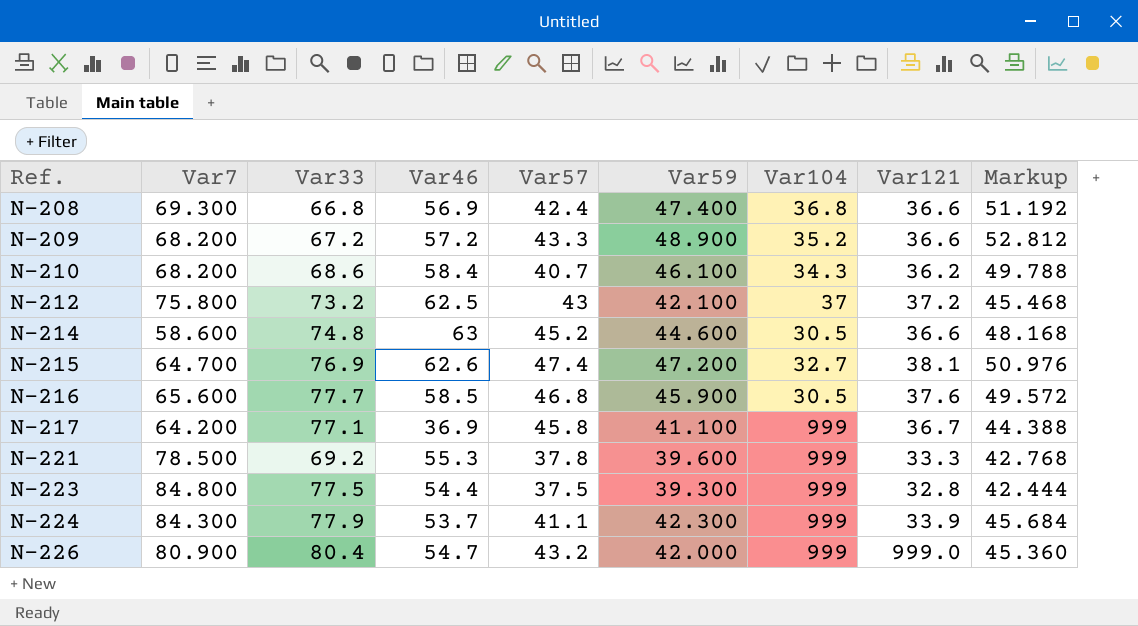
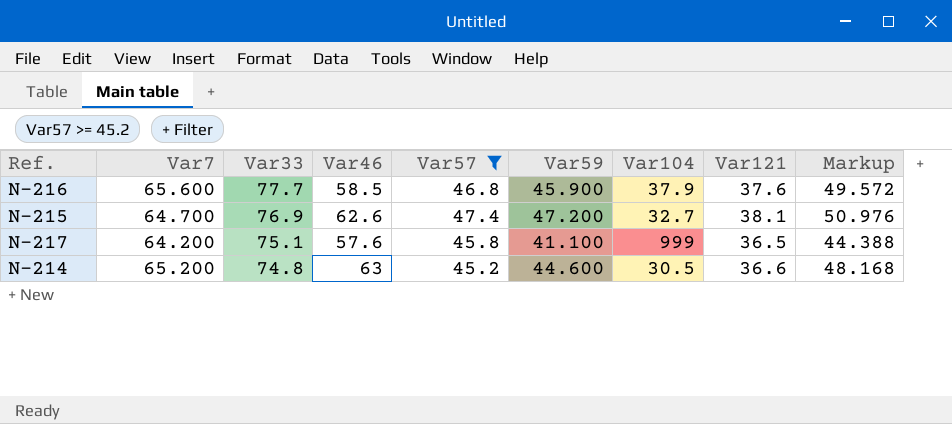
filter: none -> Var57 >= 45.2
row order: Ref. ascending -> Var33 descending
N-216 | Var104: 30.5 -> 37.9
N-217 | Var33: 77.1 -> 75.1
N-217 | Var46: 36.9 -> 57.6
N-217 | Var121: 36.7 -> 36.5
N-214 | Var7: 58.600 -> 65.200

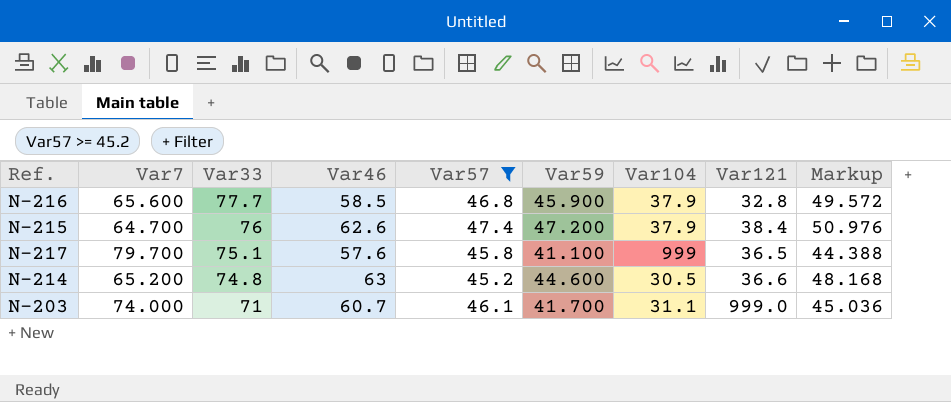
N-216 | Var121: 37.6 -> 32.8
N-215 | Var33: 76.9 -> 76
N-215 | Var104: 32.7 -> 37.9
N-215 | Var121: 38.1 -> 38.4
N-217 | Var7: 64.200 -> 79.700
row N-203: none -> 74.000 | 71 | 60.7 | 46.1 | 41.700 | 31.1 | 999.0 | 45.036

